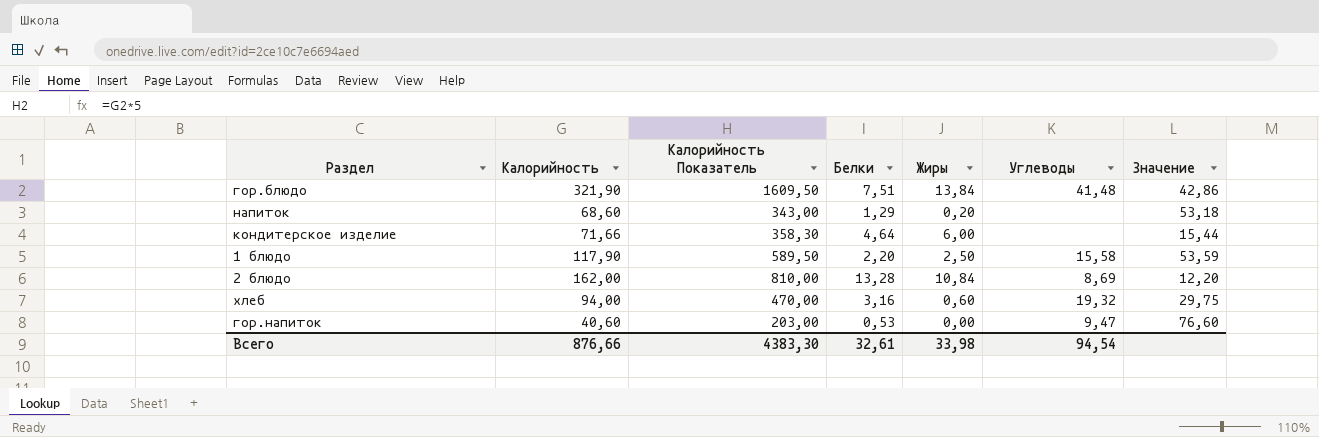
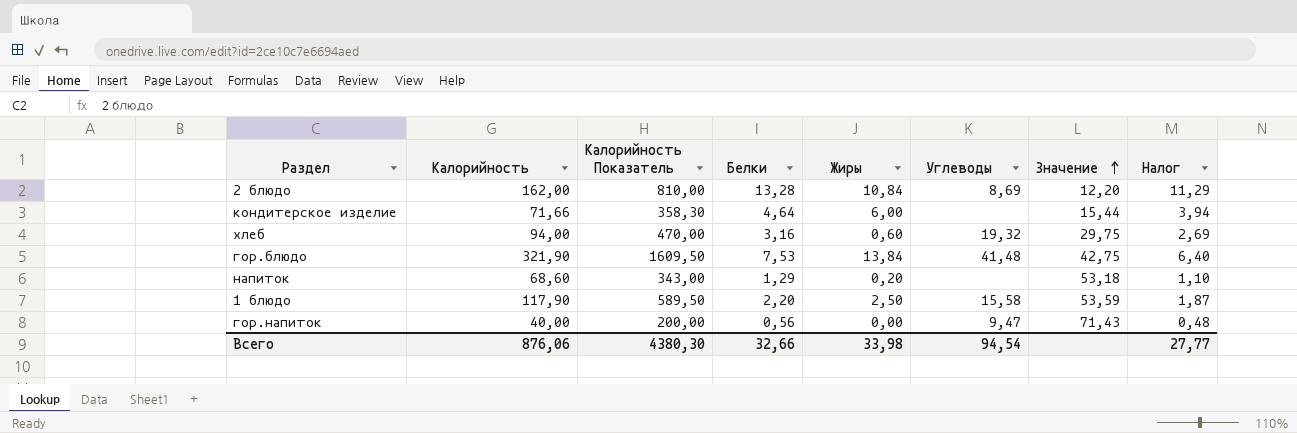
row order: none -> Значение ascending
column Налог | formula: none -> [Белки] * 0,85
гор.блюдо | Белки: 7,51 -> 7,53
гор.блюдо | Значение: 42,86 -> 42,75
гор.напиток | Калорийность: 40,60 -> 40,00
гор.напиток | Калорийность Показатель: 203,00 -> 200,00
гор.напиток | Белки: 0,53 -> 0,56
гор.напиток | Значение: 76,60 -> 71,43
Всего | Калорийность: 876,66 -> 876,06
Всего | Калорийность Показатель: 4383,30 -> 4380,30
Всего | Белки: 32,61 -> 32,66

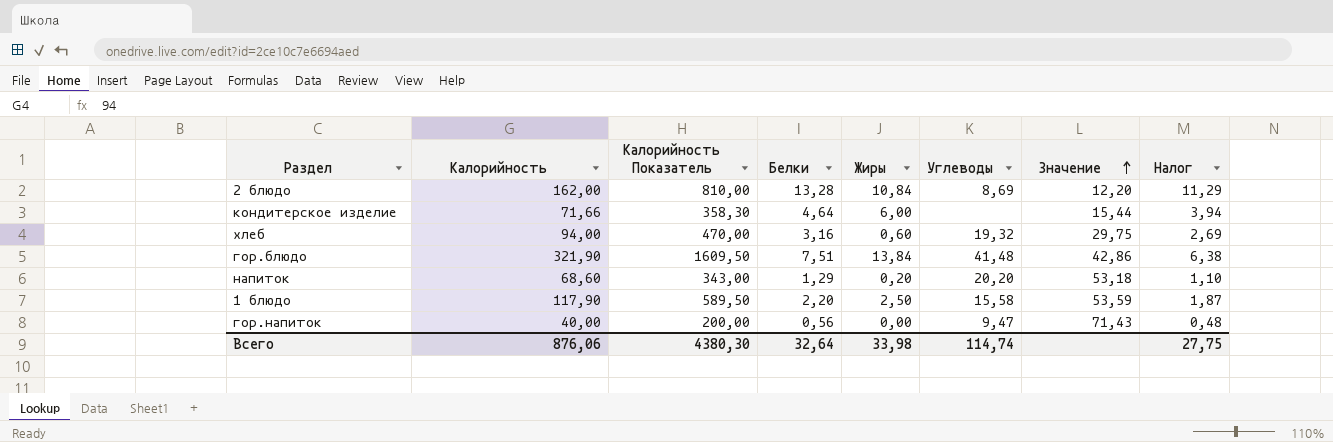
гор.блюдо | Белки: 7,53 -> 7,51
гор.блюдо | Значение: 42,75 -> 42,86
гор.блюдо | Налог: 6,40 -> 6,38
напиток | Углеводы: none -> 20,20
Всего | Белки: 32,66 -> 32,64
Всего | Углеводы: 94,54 -> 114,74
Всего | Налог: 27,77 -> 27,75

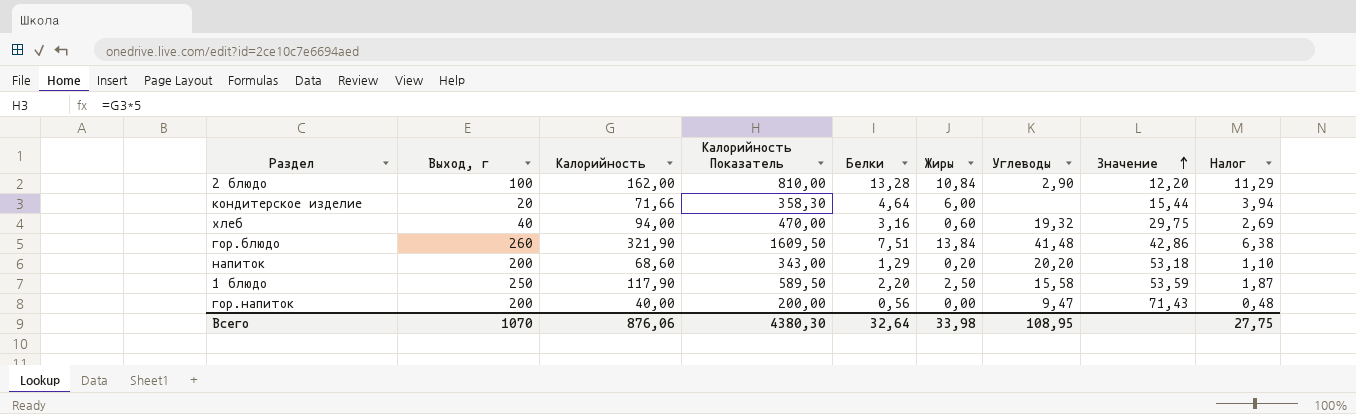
column Выход, г | position: none -> 2
2 блюдо | Углеводы: 8,69 -> 2,90
Всего | Углеводы: 114,74 -> 108,95

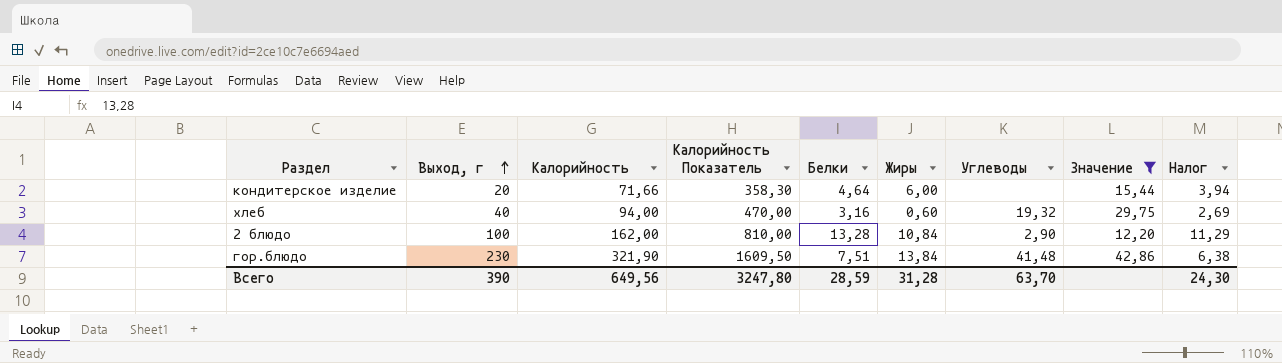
filter: none -> Значение <= 42,86
row order: Значение ascending -> Выход, г ascending
гор.блюдо | Выход, г: 260 -> 230
Всего | Выход, г: 1070 -> 390
Всего | Калорийность: 876,06 -> 649,56
Всего | Калорийность Показатель: 4380,30 -> 3247,80
Всего | Белки: 32,64 -> 28,59
Всего | Жиры: 33,98 -> 31,28
Всего | Углеводы: 108,95 -> 63,70
Всего | Налог: 27,75 -> 24,30

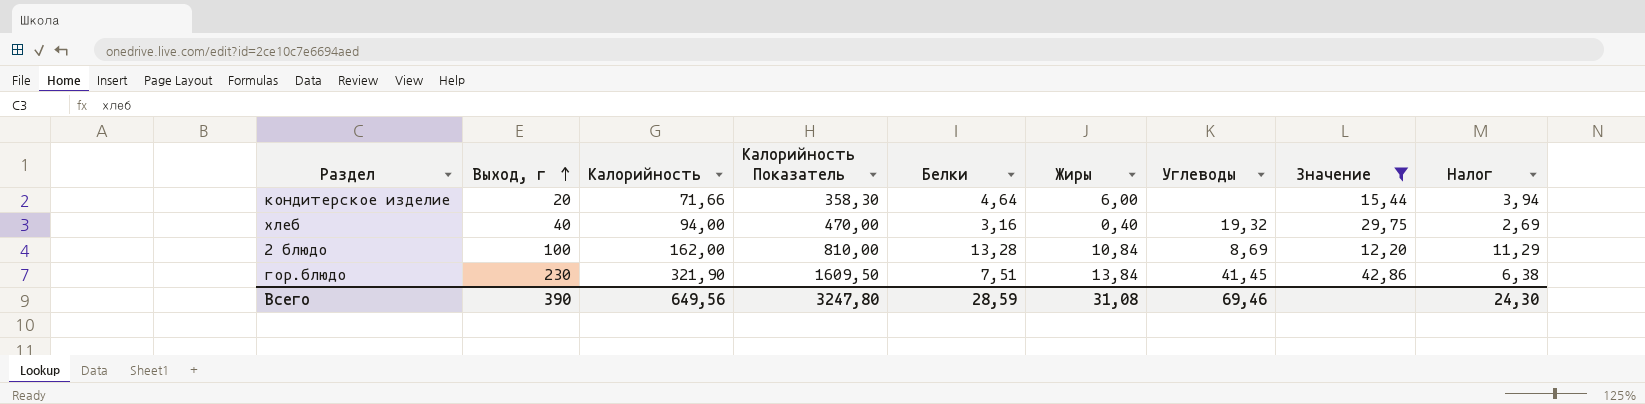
хлеб | Жиры: 0,60 -> 0,40
2 блюдо | Углеводы: 2,90 -> 8,69
гор.блюдо | Углеводы: 41,48 -> 41,45
Всего | Жиры: 31,28 -> 31,08
Всего | Углеводы: 63,70 -> 69,46

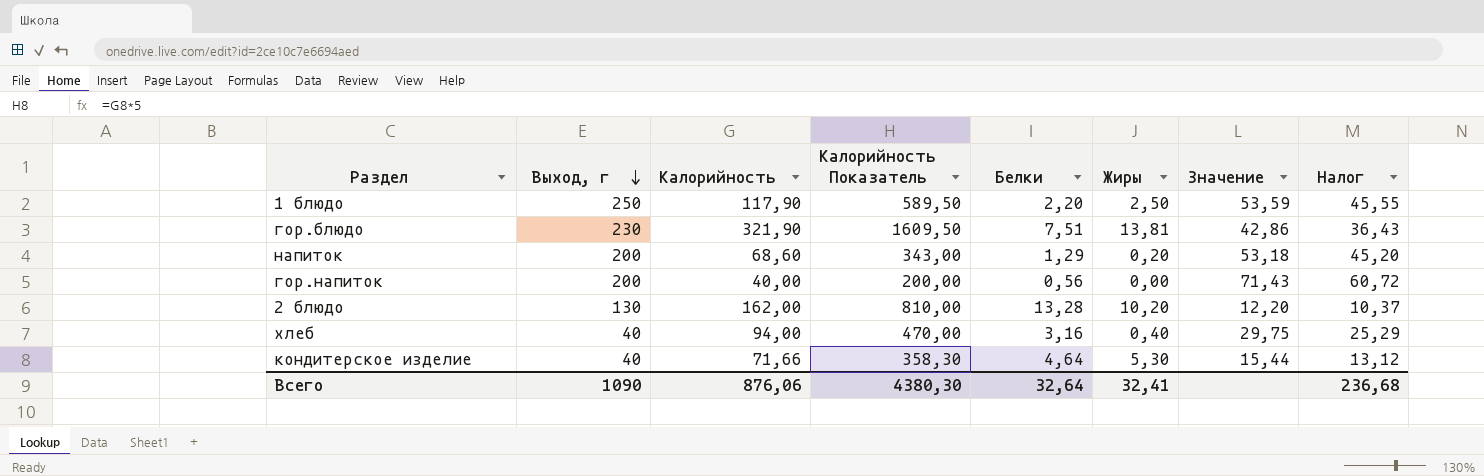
filter: Значение <= 42,86 -> none
row order: Выход, г ascending -> Выход, г descending
column Углеводы | position: 7 -> none
column Налог | formula: [Белки] * 0,85 -> [Значение] * 0,85
гор.блюдо | Жиры: 13,84 -> 13,81
2 блюдо | Выход, г: 100 -> 130
2 блюдо | Жиры: 10,84 -> 10,20
кондитерское изделие | Выход, г: 20 -> 40
кондитерское изделие | Жиры: 6,00 -> 5,30
Всего | Выход, г: 390 -> 1090
Всего | Калорийность: 649,56 -> 876,06
Всего | Калорийность Показатель: 3247,80 -> 4380,30
Всего | Белки: 28,59 -> 32,64
Всего | Жиры: 31,08 -> 32,41
Всего | Налог: 24,30 -> 236,68

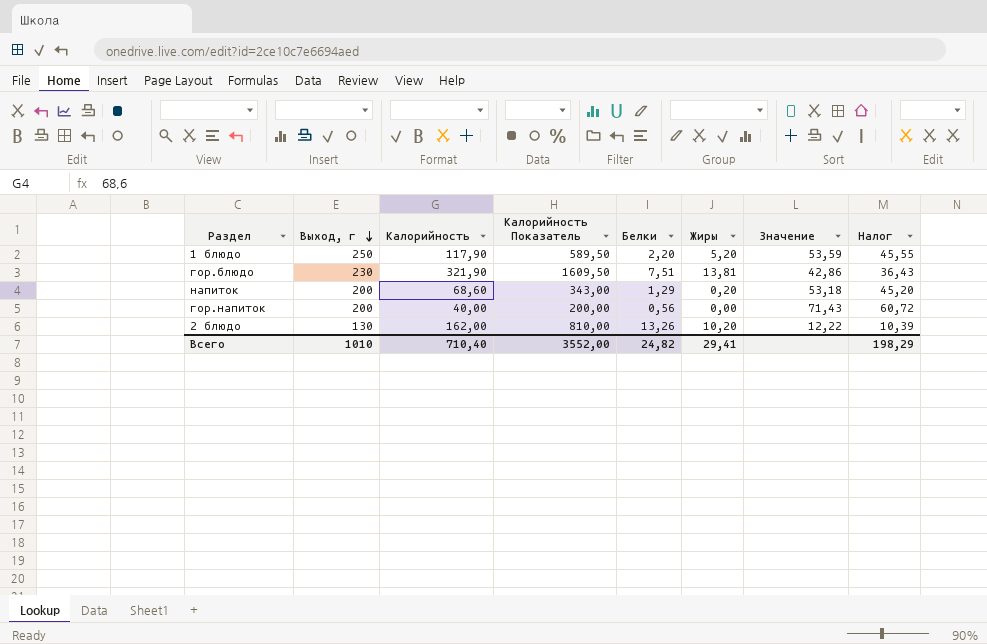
row хлеб: 40 | 94,00 | 470,00 | 3,16 | 0,40 | 29,75 | 25,29 -> none
row кондитерское изделие: 40 | 71,66 | 358,30 | 4,64 | 5,30 | 15,44 | 13,12 -> none
1 блюдо | Жиры: 2,50 -> 5,20
2 блюдо | Белки: 13,28 -> 13,26
2 блюдо | Значение: 12,20 -> 12,22
2 блюдо | Налог: 10,37 -> 10,39
Всего | Выход, г: 1090 -> 1010
Всего | Калорийность: 876,06 -> 710,40
Всего | Калорийность Показатель: 4380,30 -> 3552,00
Всего | Белки: 32,64 -> 24,82
Всего | Жиры: 32,41 -> 29,41
Всего | Налог: 236,68 -> 198,29

